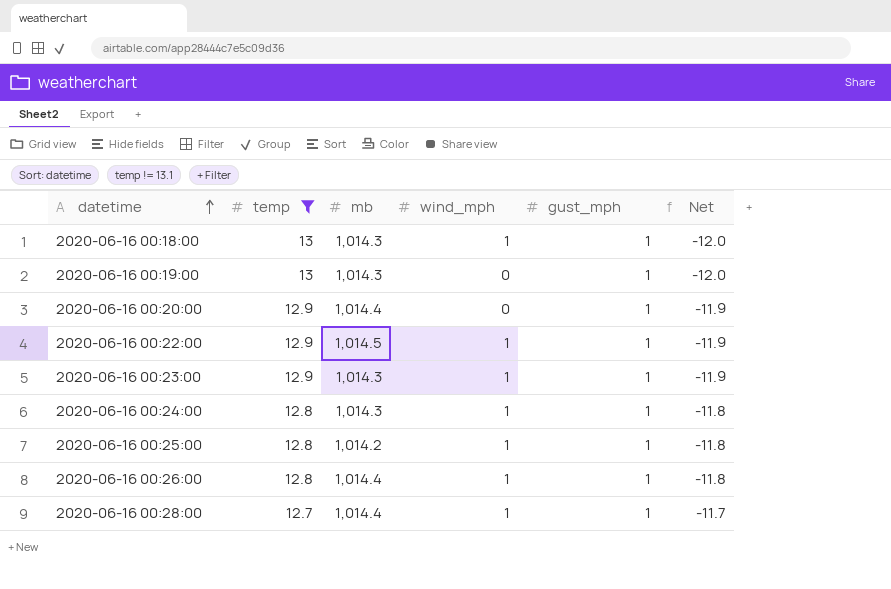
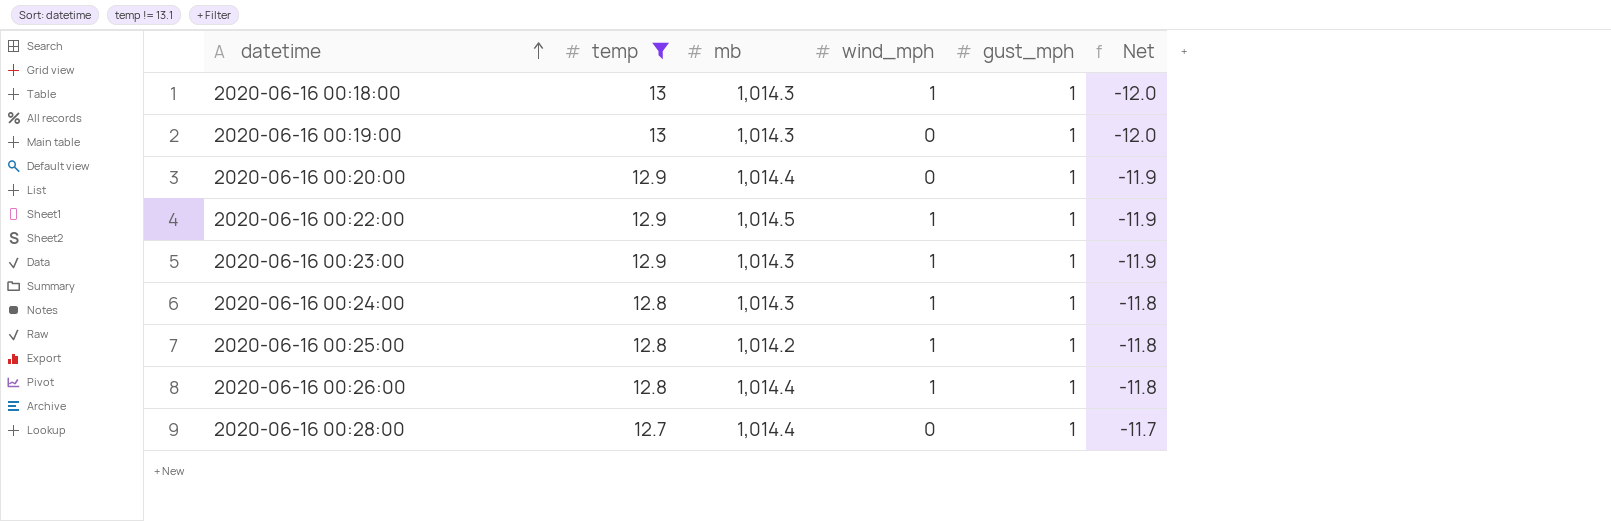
2020-06-16 00:28:00 | wind_mph: 1 -> 0

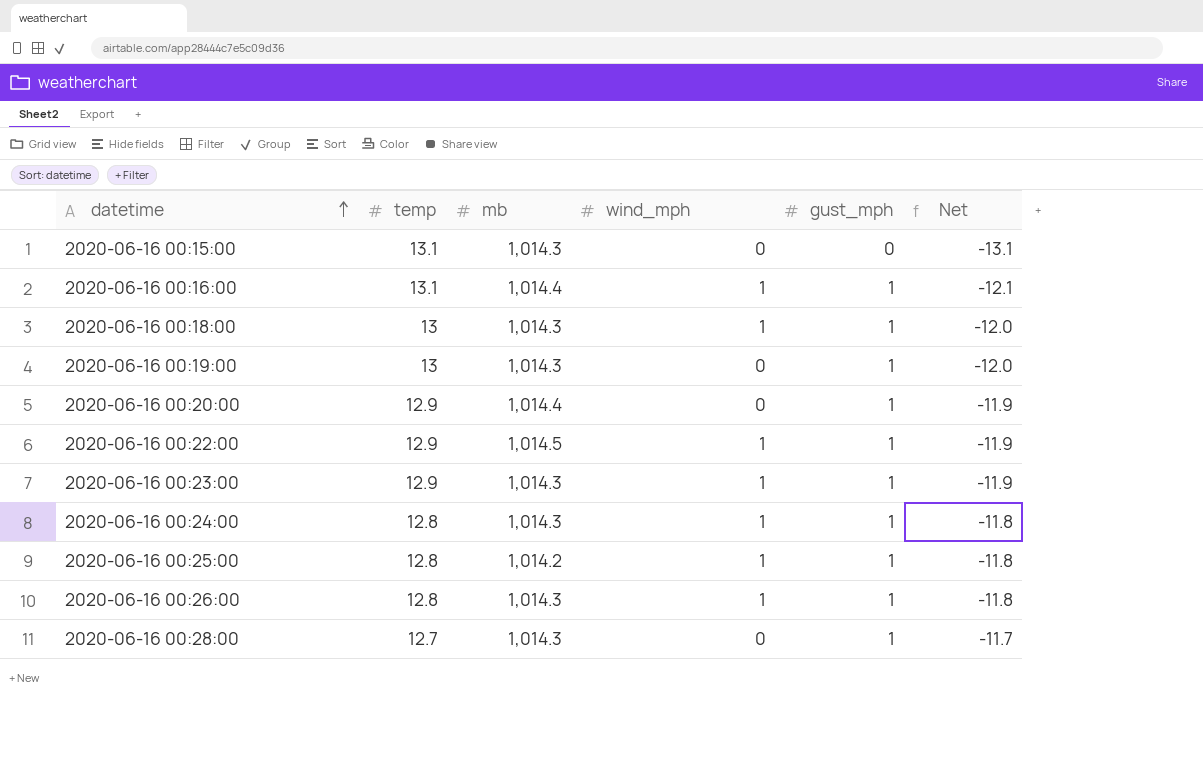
filter: temp != 13.1 -> none
2020-06-16 00:26:00 | mb: 1,014.4 -> 1,014.3
2020-06-16 00:28:00 | mb: 1,014.4 -> 1,014.3

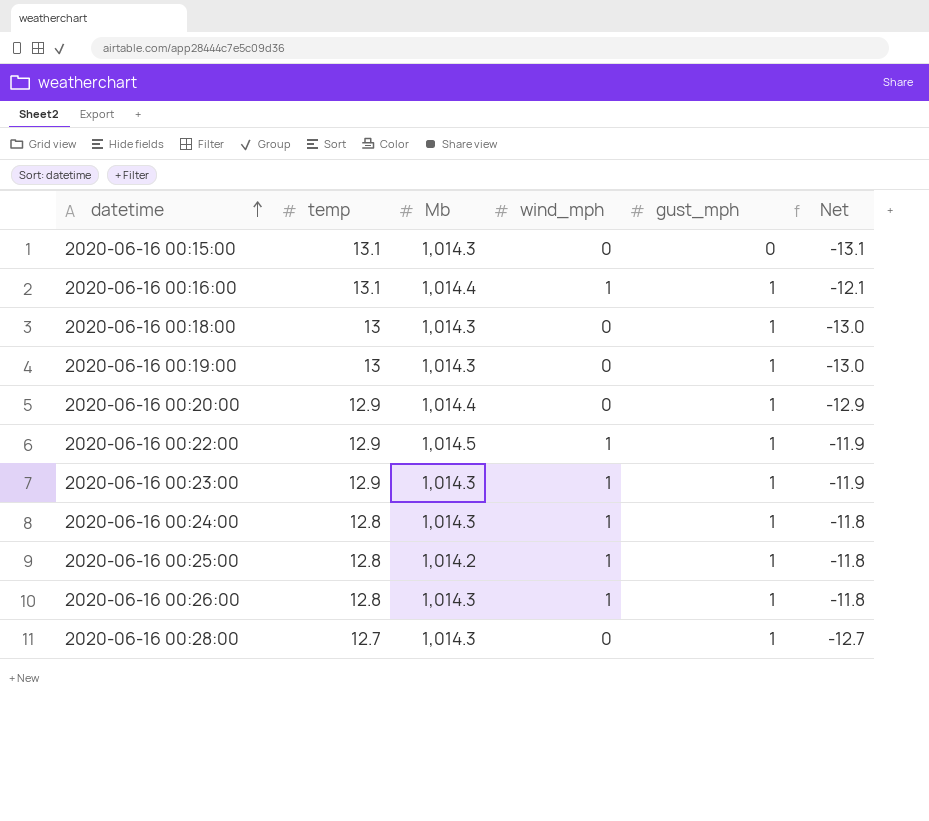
column name: mb -> Mb
column Net | formula: [gust_mph] - [temp] -> [wind_mph] - [temp]
2020-06-16 00:18:00 | wind_mph: 1 -> 0

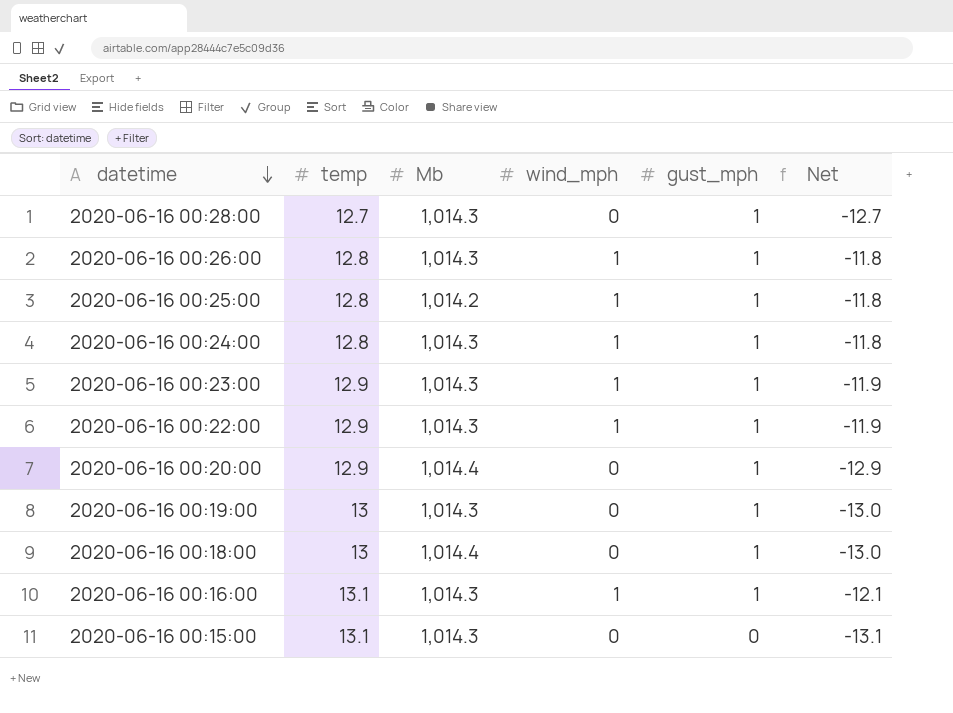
row order: datetime ascending -> datetime descending
2020-06-16 00:22:00 | Mb: 1,014.5 -> 1,014.3
2020-06-16 00:18:00 | Mb: 1,014.3 -> 1,014.4
2020-06-16 00:16:00 | Mb: 1,014.4 -> 1,014.3

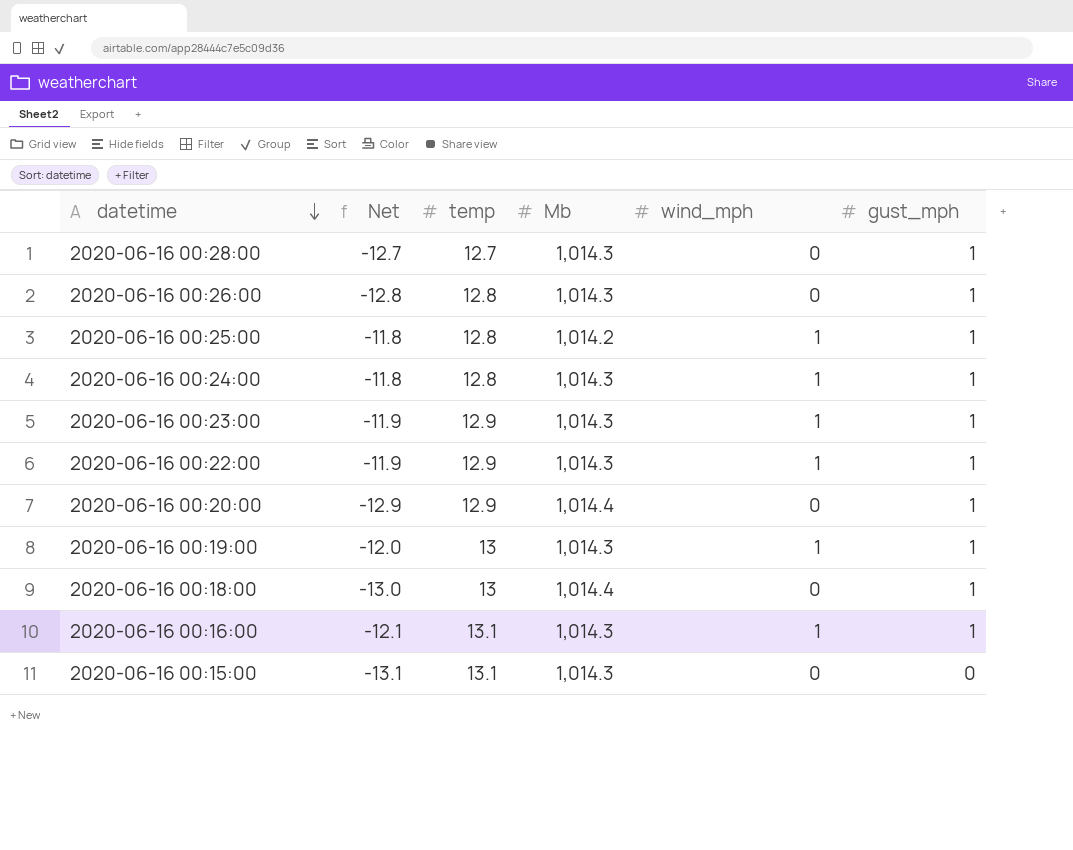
column Net | position: 6 -> 2
2020-06-16 00:26:00 | Net: -11.8 -> -12.8
2020-06-16 00:26:00 | wind_mph: 1 -> 0
2020-06-16 00:19:00 | Net: -13.0 -> -12.0
2020-06-16 00:19:00 | wind_mph: 0 -> 1

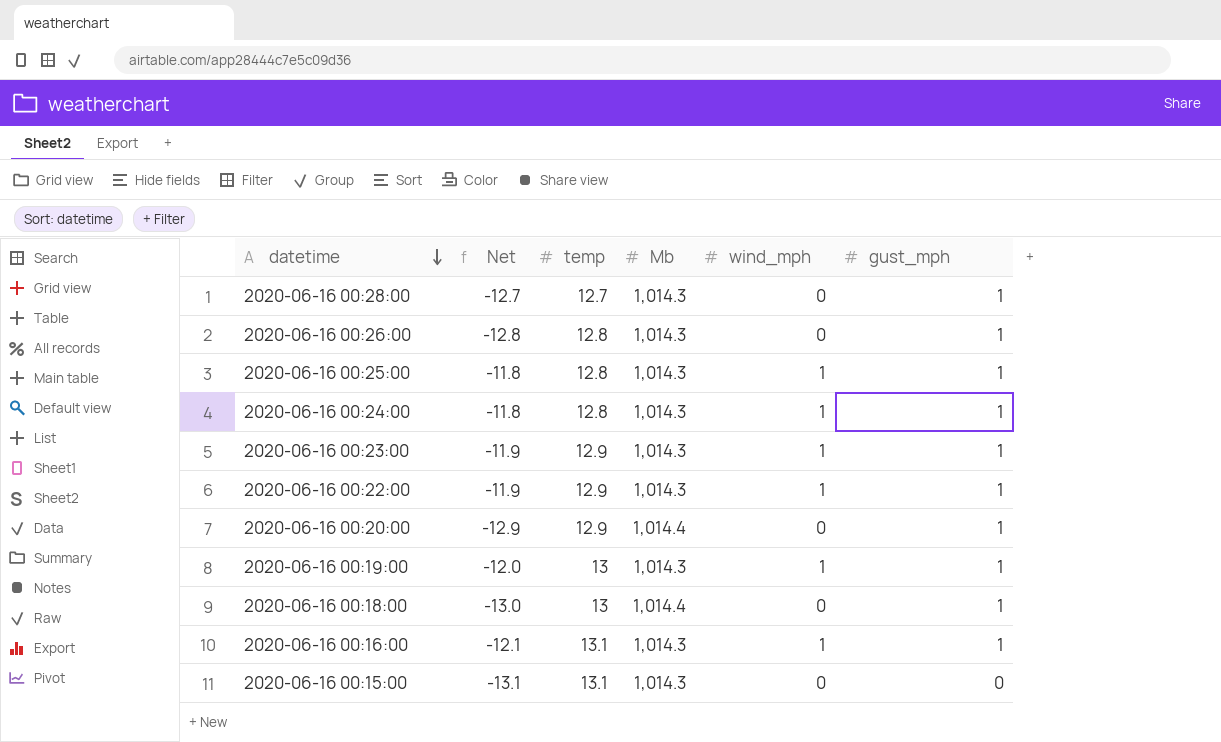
2020-06-16 00:25:00 | Mb: 1,014.2 -> 1,014.3

